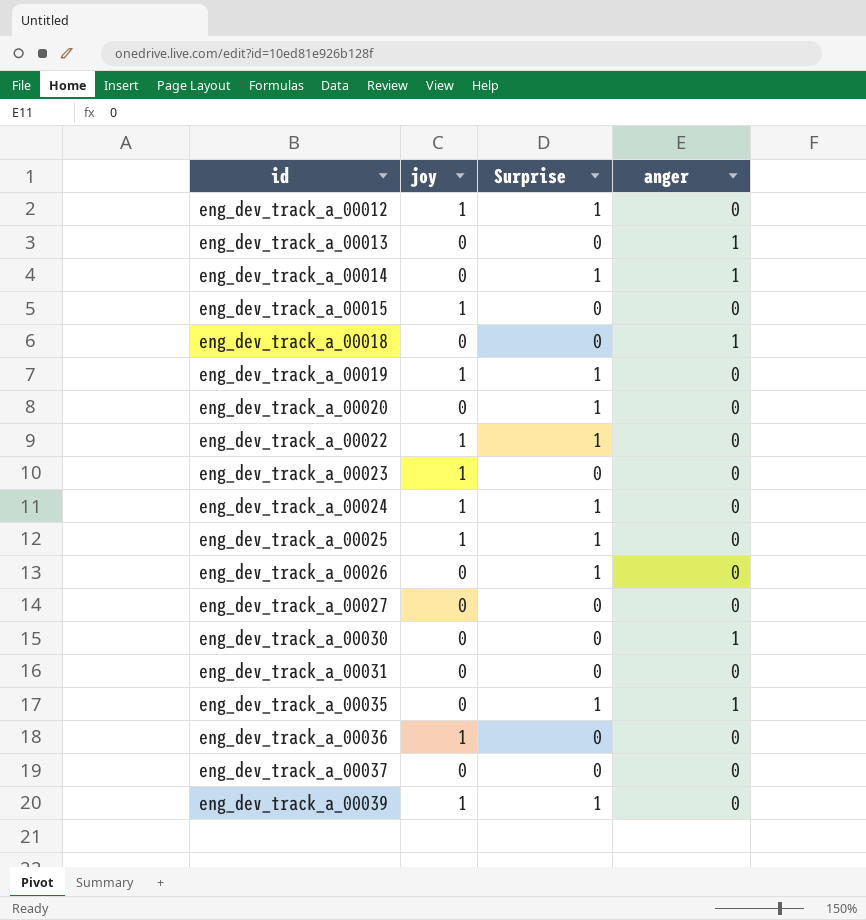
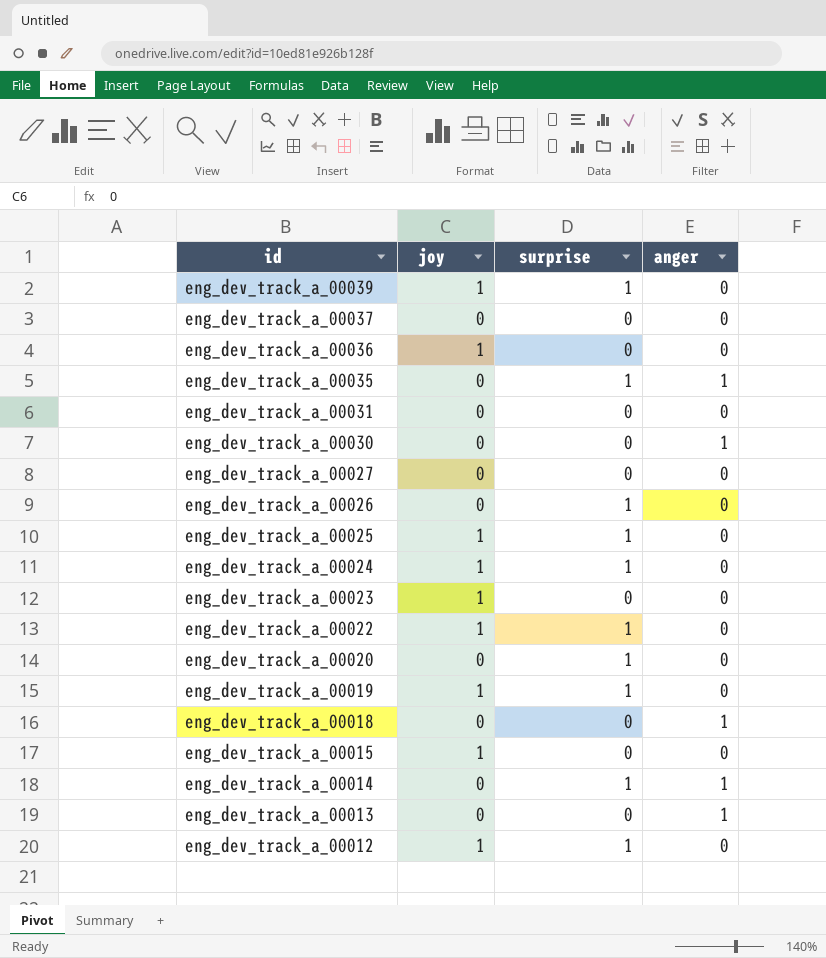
row order: id ascending -> id descending
column name: Surprise -> surprise

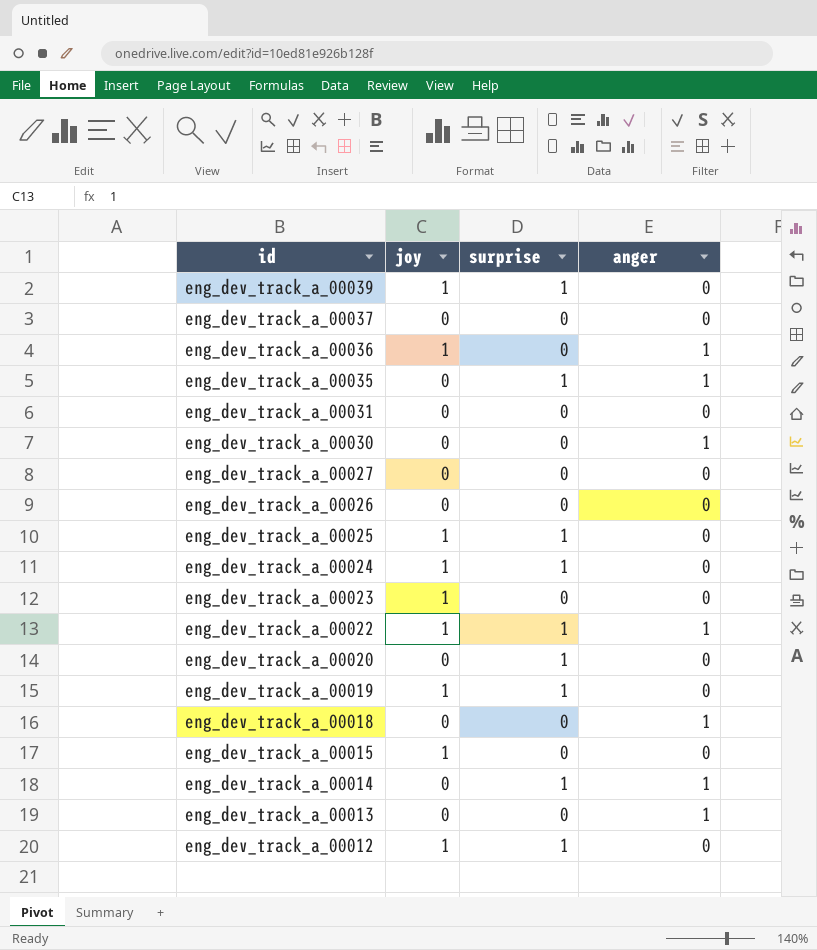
eng_dev_track_a_00036 | anger: 0 -> 1
eng_dev_track_a_00026 | surprise: 1 -> 0
eng_dev_track_a_00022 | anger: 0 -> 1

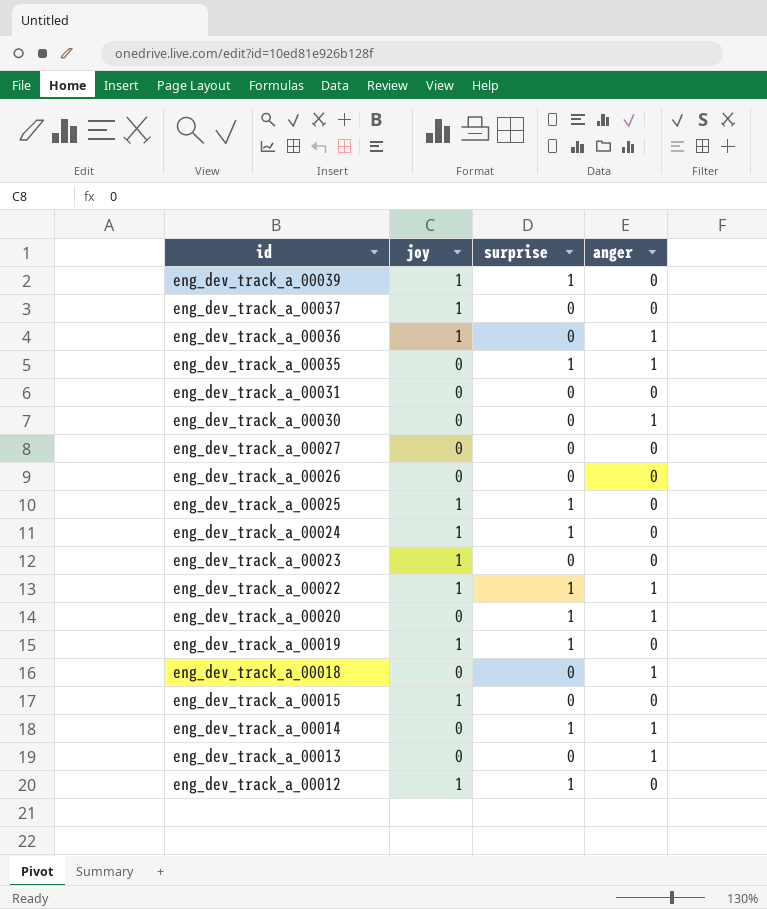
eng_dev_track_a_00037 | joy: 0 -> 1
eng_dev_track_a_00020 | anger: 0 -> 1

